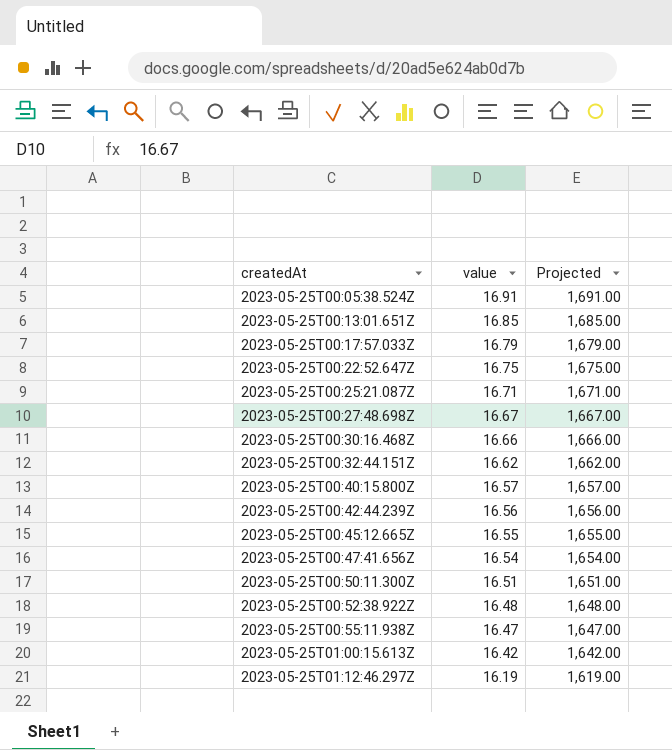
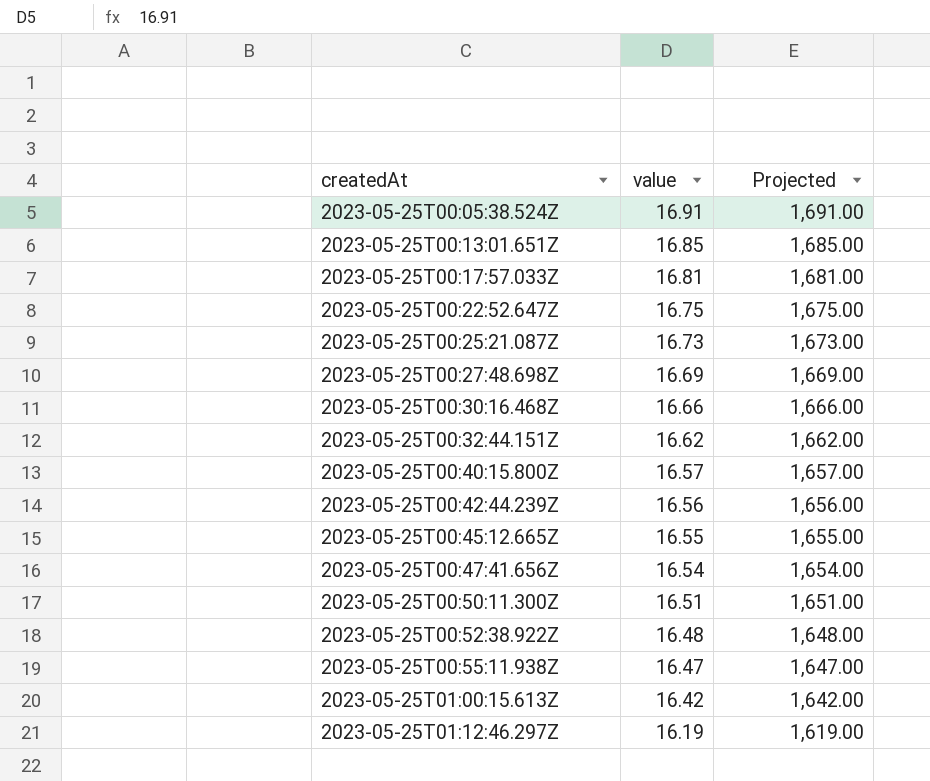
2023-05-25T00:17:57.033Z | value: 16.79 -> 16.81
2023-05-25T00:17:57.033Z | Projected: 1,679.00 -> 1,681.00
2023-05-25T00:25:21.087Z | value: 16.71 -> 16.73
2023-05-25T00:25:21.087Z | Projected: 1,671.00 -> 1,673.00
2023-05-25T00:27:48.698Z | value: 16.67 -> 16.69
2023-05-25T00:27:48.698Z | Projected: 1,667.00 -> 1,669.00

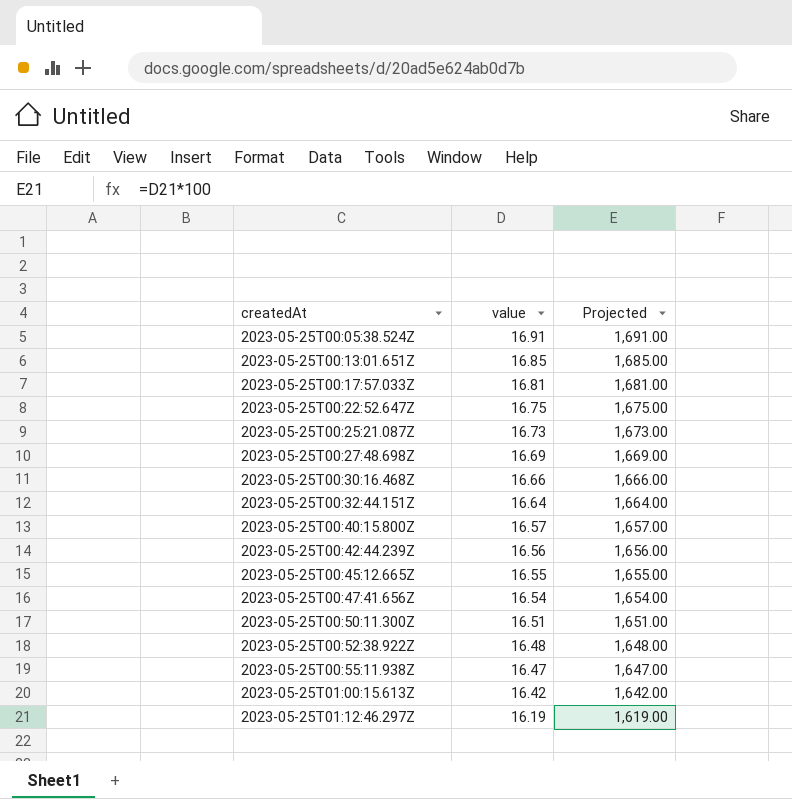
2023-05-25T00:32:44.151Z | value: 16.62 -> 16.64
2023-05-25T00:32:44.151Z | Projected: 1,662.00 -> 1,664.00

